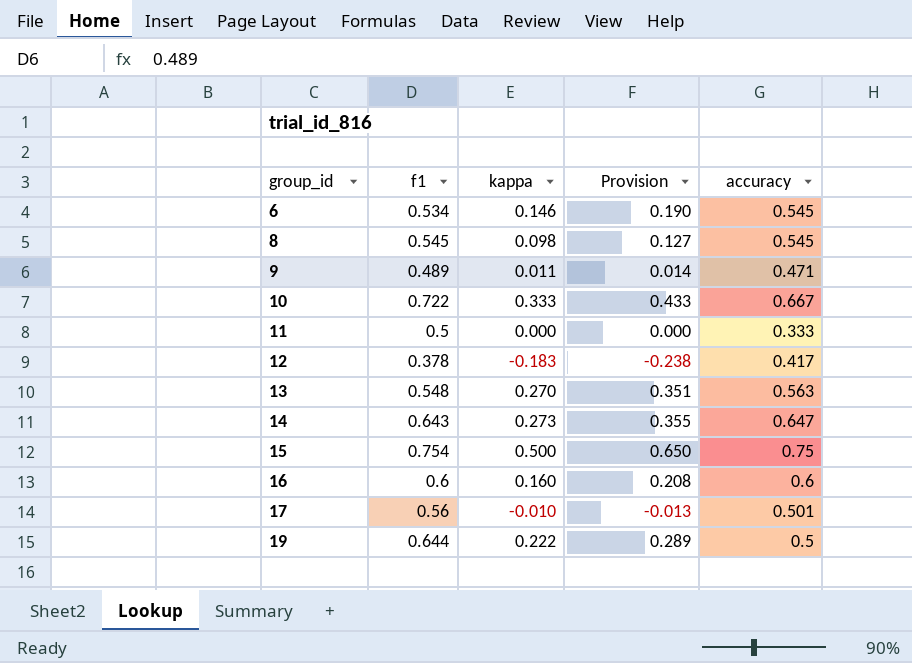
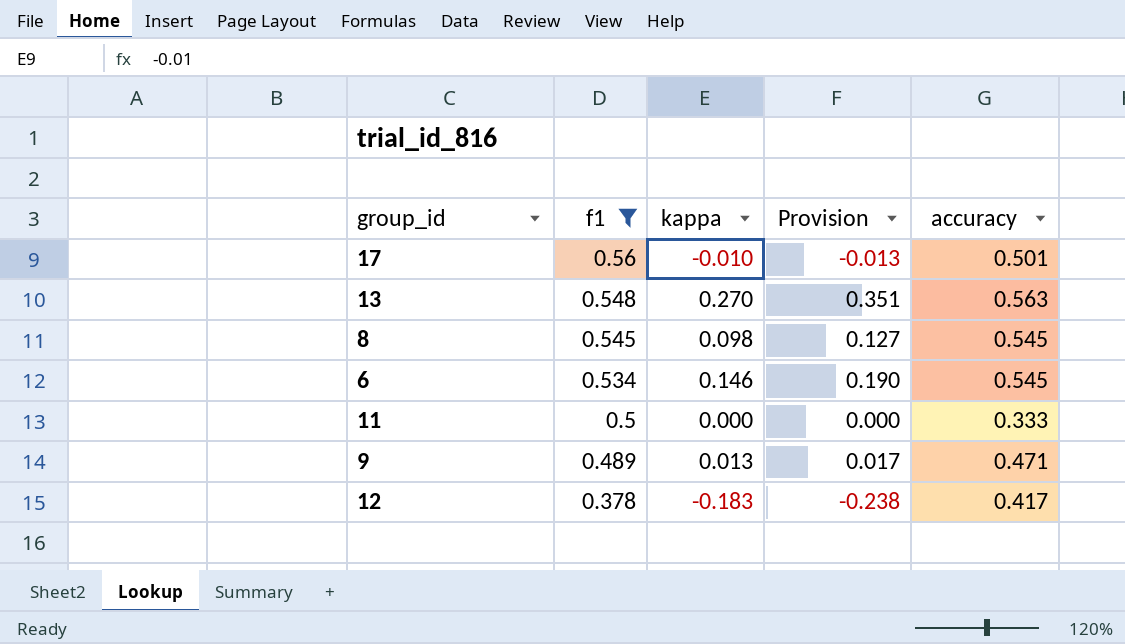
filter: none -> f1 <= 0.56
row order: group_id ascending -> f1 descending
9 | kappa: 0.011 -> 0.013
9 | Provision: 0.014 -> 0.017

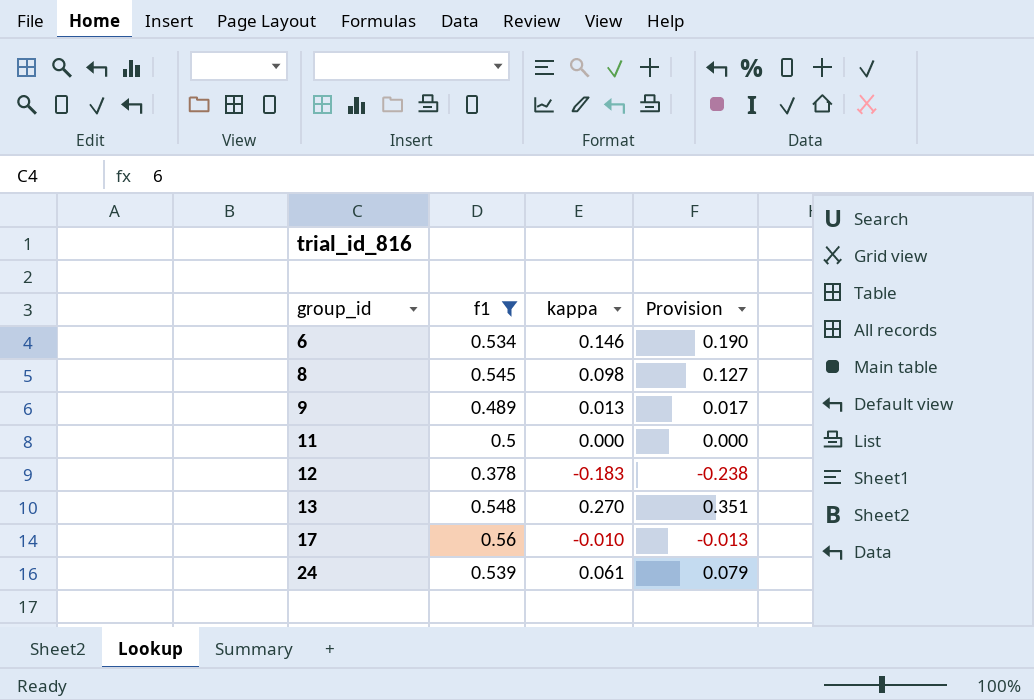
row order: f1 descending -> group_id ascending
column accuracy | position: 5 -> none
row 24: none -> 0.539 | 0.061 | 0.079

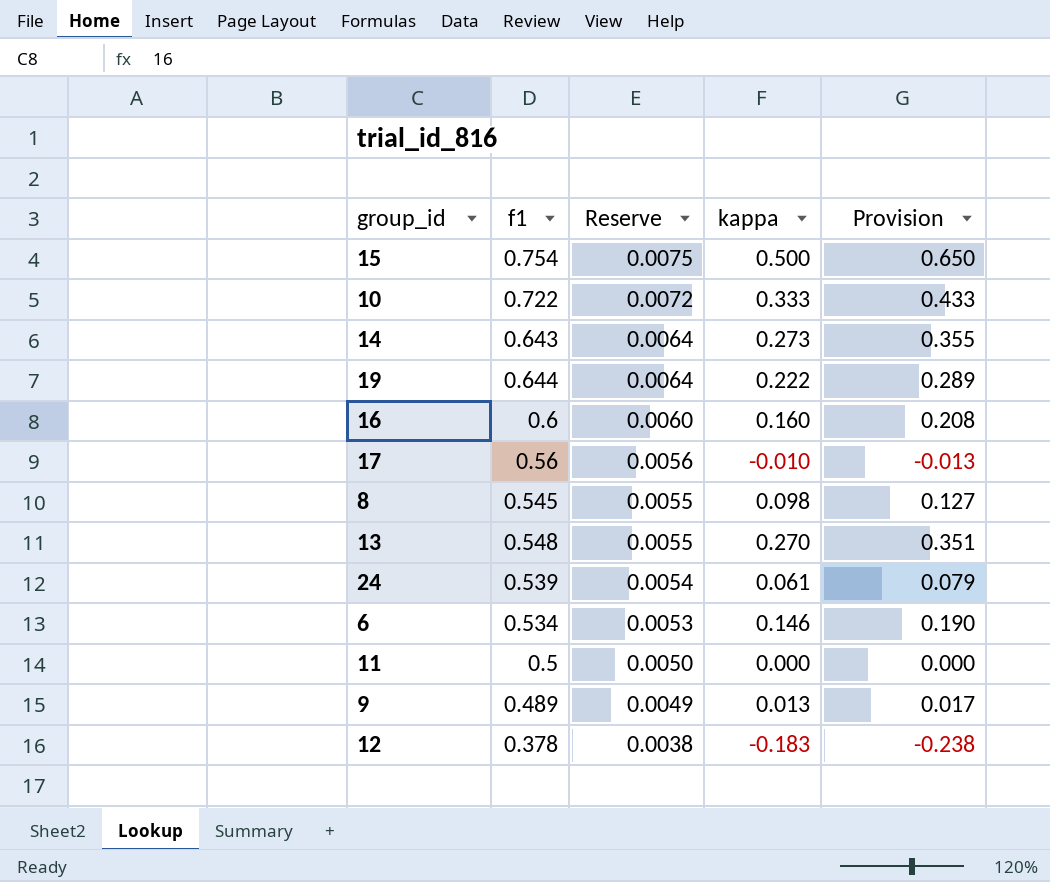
filter: f1 <= 0.56 -> none
row order: group_id ascending -> Reserve descending
column Reserve | formula: none -> [f1] * 0.01

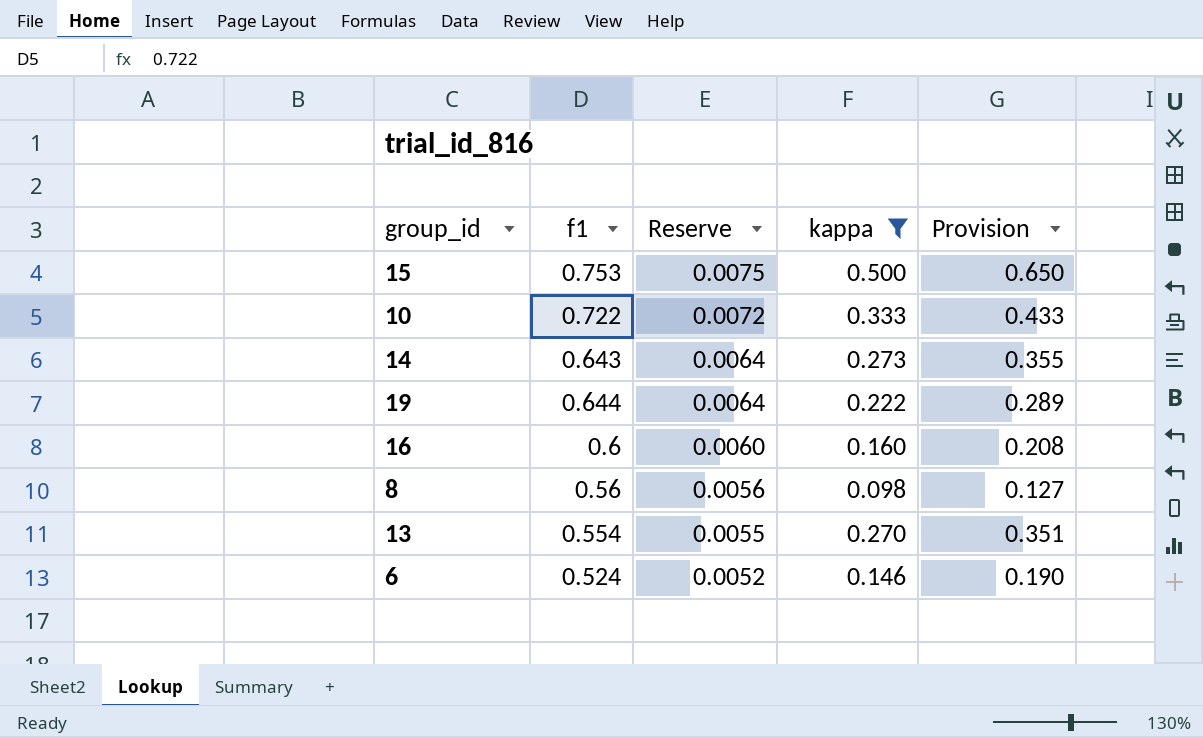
filter: none -> kappa >= 0.098
15 | f1: 0.754 -> 0.753
8 | f1: 0.545 -> 0.56
8 | Reserve: 0.0055 -> 0.0056
13 | f1: 0.548 -> 0.554
6 | f1: 0.534 -> 0.524
6 | Reserve: 0.0053 -> 0.0052

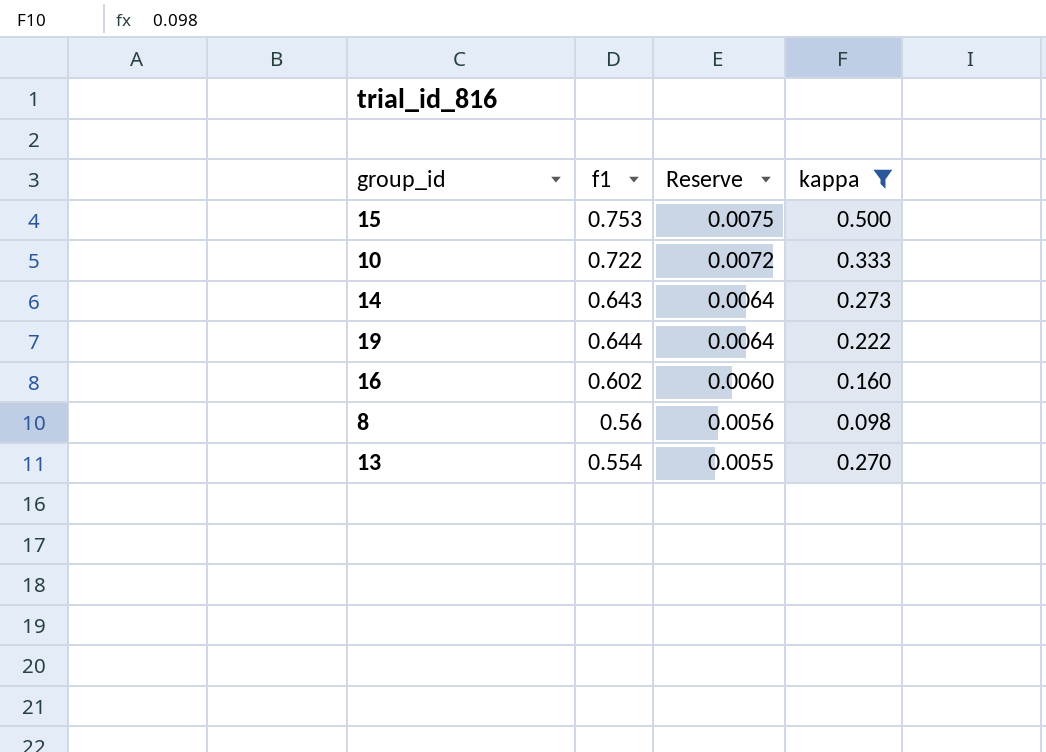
column Provision | formula: [kappa] * 1.3 -> none
row 6: 0.524 | 0.0052 | 0.146 | 0.190 -> none
16 | f1: 0.6 -> 0.602

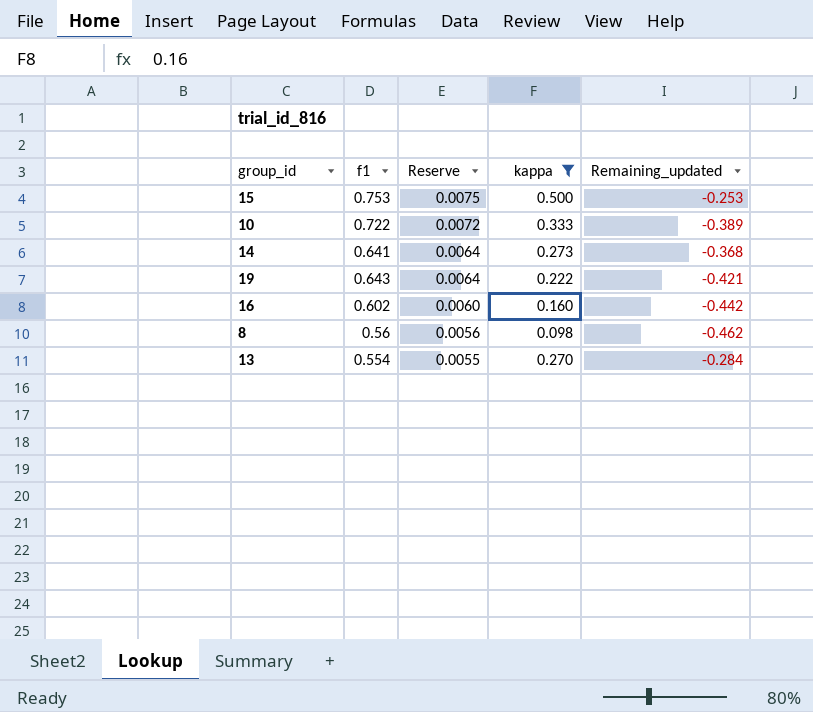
column Remaining_updated | formula: none -> [kappa] - [f1]
14 | f1: 0.643 -> 0.641
19 | f1: 0.644 -> 0.643

